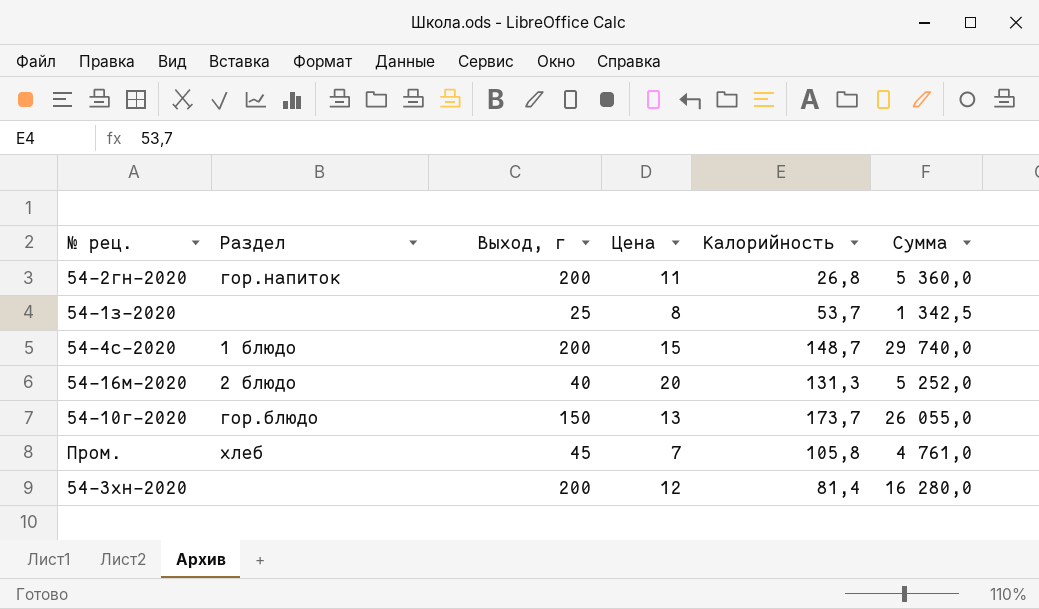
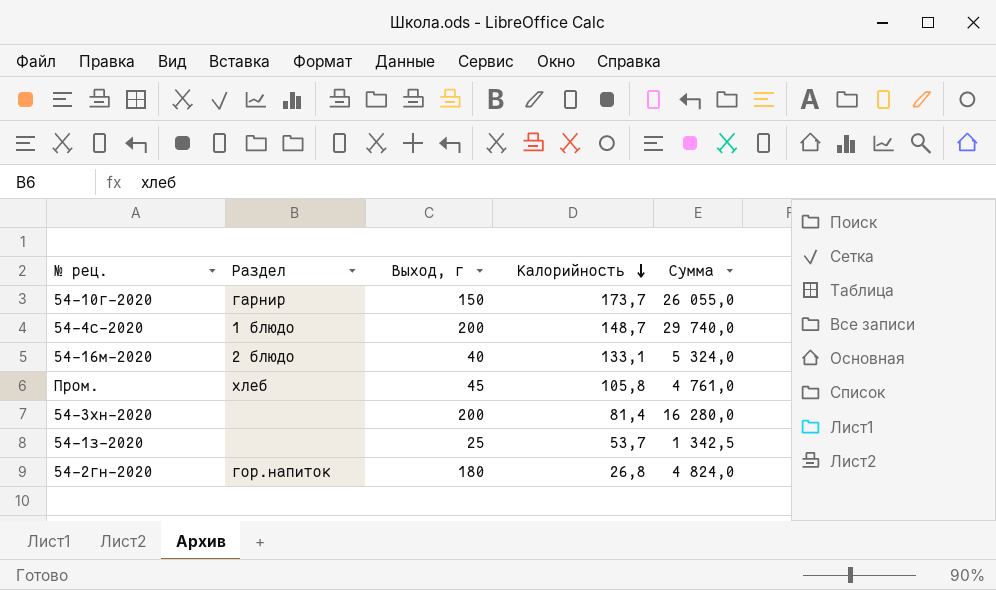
row order: none -> Калорийность descending
column Цена | position: 4 -> none
54-10г-2020 | Раздел: гор.блюдо -> гарнир
54-16м-2020 | Калорийность: 131,3 -> 133,1
54-16м-2020 | Сумма: 5 252,0 -> 5 324,0
54-2гн-2020 | Выход, г: 200 -> 180
54-2гн-2020 | Сумма: 5 360,0 -> 4 824,0

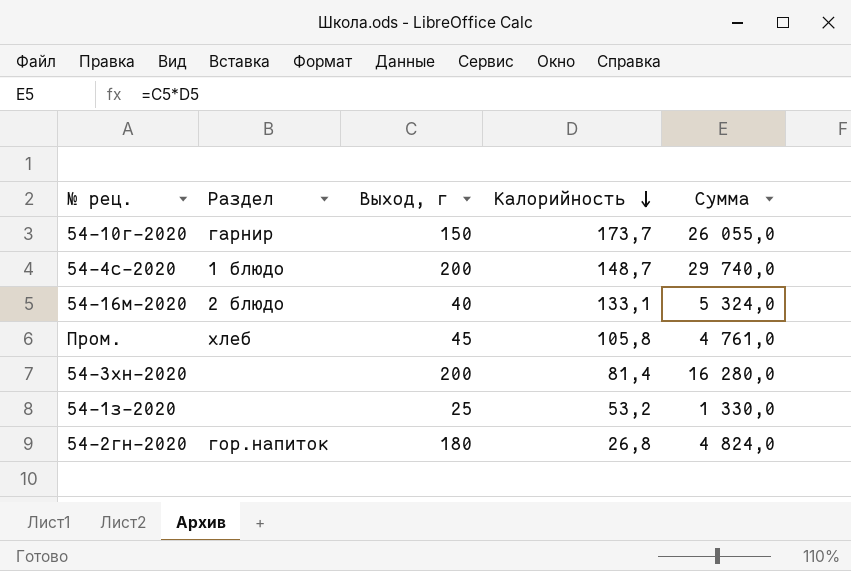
54-1з-2020 | Калорийность: 53,7 -> 53,2
54-1з-2020 | Сумма: 1 342,5 -> 1 330,0

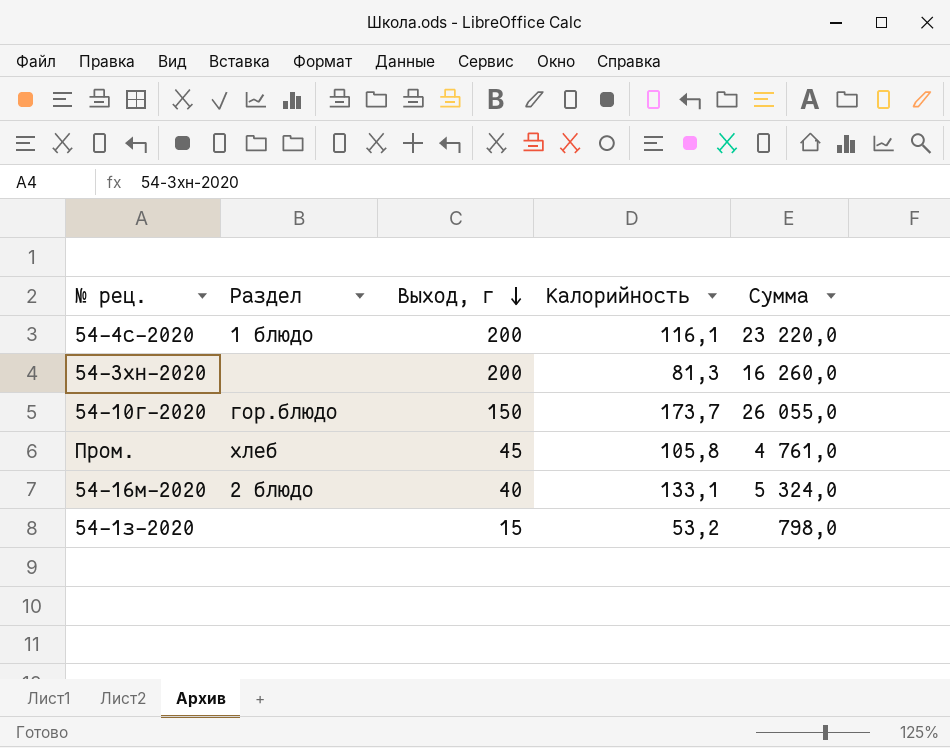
row order: Калорийность descending -> Выход, г descending
row 54-2гн-2020: гор.напиток | 180 | 26,8 | 4 824,0 -> none
54-4с-2020 | Калорийность: 148,7 -> 116,1
54-4с-2020 | Сумма: 29 740,0 -> 23 220,0
54-3хн-2020 | Калорийность: 81,4 -> 81,3
54-3хн-2020 | Сумма: 16 280,0 -> 16 260,0
54-10г-2020 | Раздел: гарнир -> гор.блюдо
54-1з-2020 | Выход, г: 25 -> 15
54-1з-2020 | Сумма: 1 330,0 -> 798,0

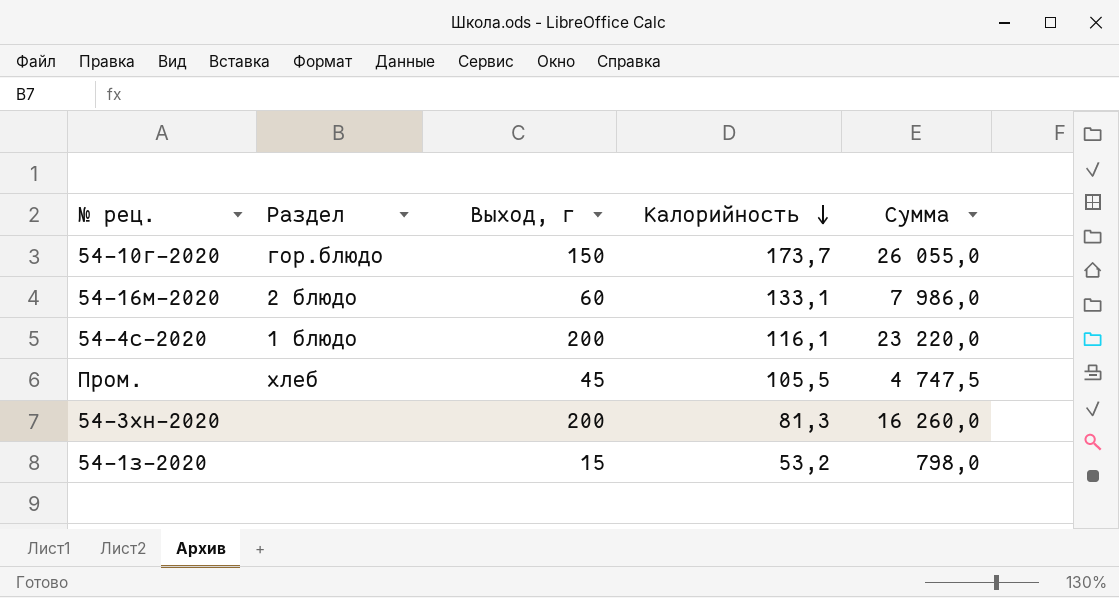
row order: Выход, г descending -> Калорийность descending
54-16м-2020 | Выход, г: 40 -> 60
54-16м-2020 | Сумма: 5 324,0 -> 7 986,0
Пром. | Калорийность: 105,8 -> 105,5
Пром. | Сумма: 4 761,0 -> 4 747,5

